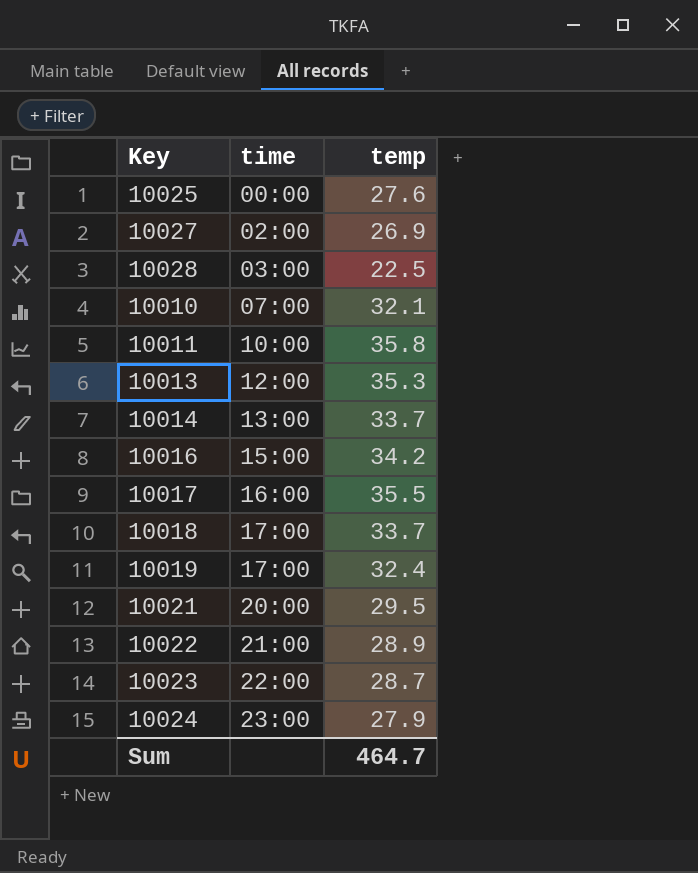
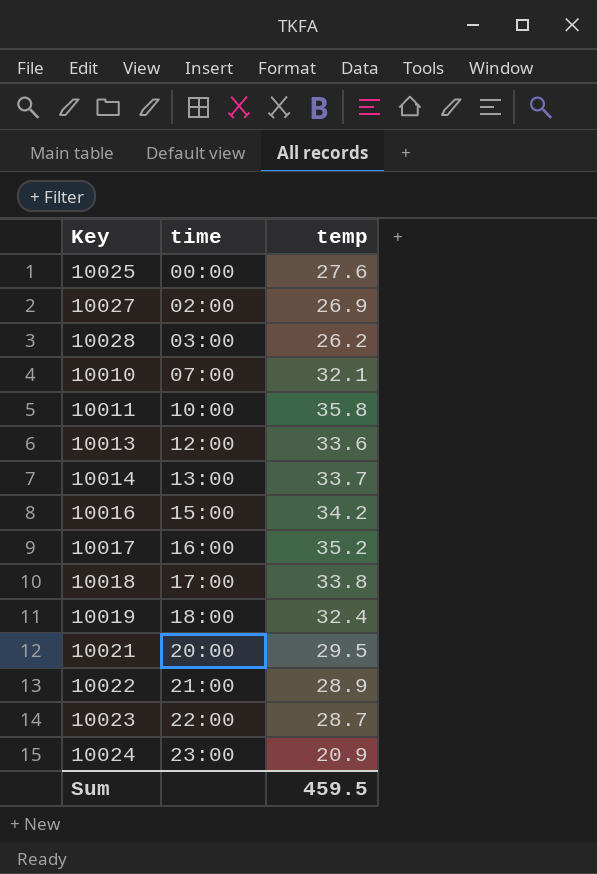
10028 | temp: 22.5 -> 26.2
10013 | temp: 35.3 -> 33.6
10017 | temp: 35.5 -> 35.2
10018 | temp: 33.7 -> 33.8
10019 | time: 17:00 -> 18:00
10024 | temp: 27.9 -> 20.9
Sum | temp: 464.7 -> 459.5

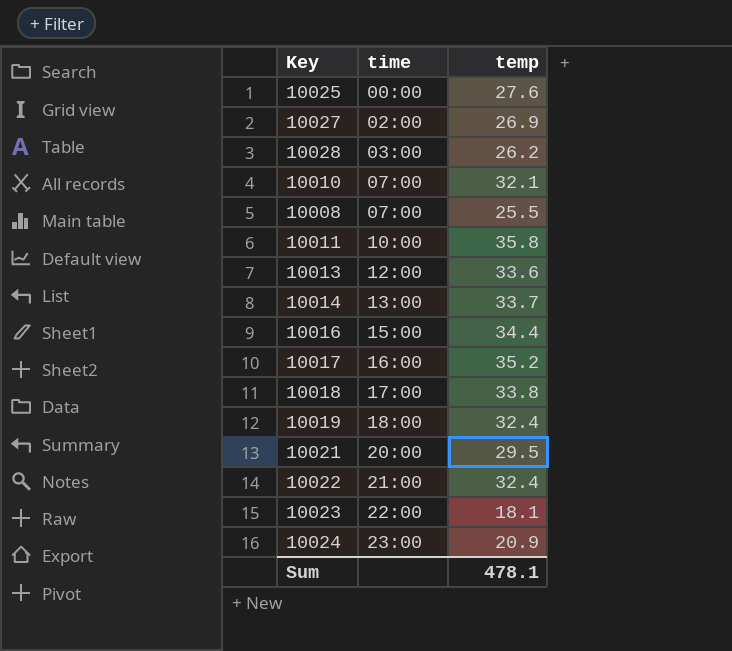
row 10008: none -> 07:00 | 25.5
10016 | temp: 34.2 -> 34.4
10022 | temp: 28.9 -> 32.4
10023 | temp: 28.7 -> 18.1
Sum | temp: 459.5 -> 478.1

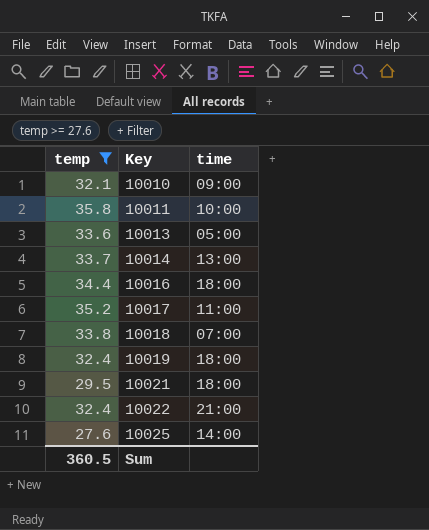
filter: none -> temp >= 27.6
row order: time ascending -> Key ascending
column temp | position: 3 -> 1
10010 | time: 07:00 -> 09:00
10013 | time: 12:00 -> 05:00
10016 | time: 15:00 -> 18:00
10017 | time: 16:00 -> 11:00
10018 | time: 17:00 -> 07:00
10021 | time: 20:00 -> 18:00
10025 | time: 00:00 -> 14:00
Sum | temp: 478.1 -> 360.5

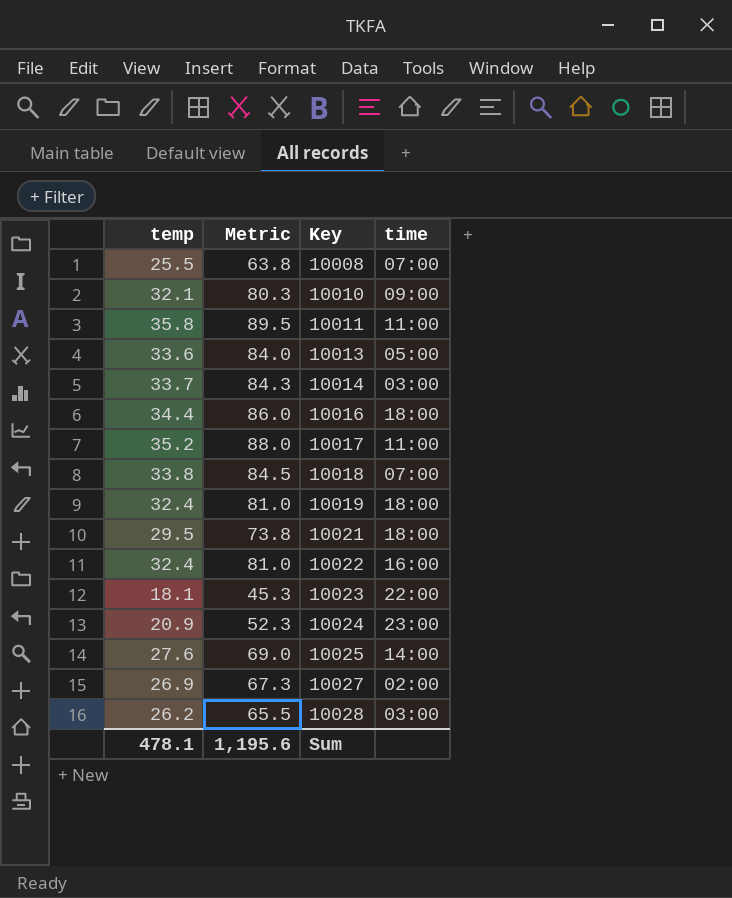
filter: temp >= 27.6 -> none
column Metric | formula: none -> [temp] * 2.5
10011 | time: 10:00 -> 11:00
10014 | time: 13:00 -> 03:00
10022 | time: 21:00 -> 16:00
Sum | temp: 360.5 -> 478.1

